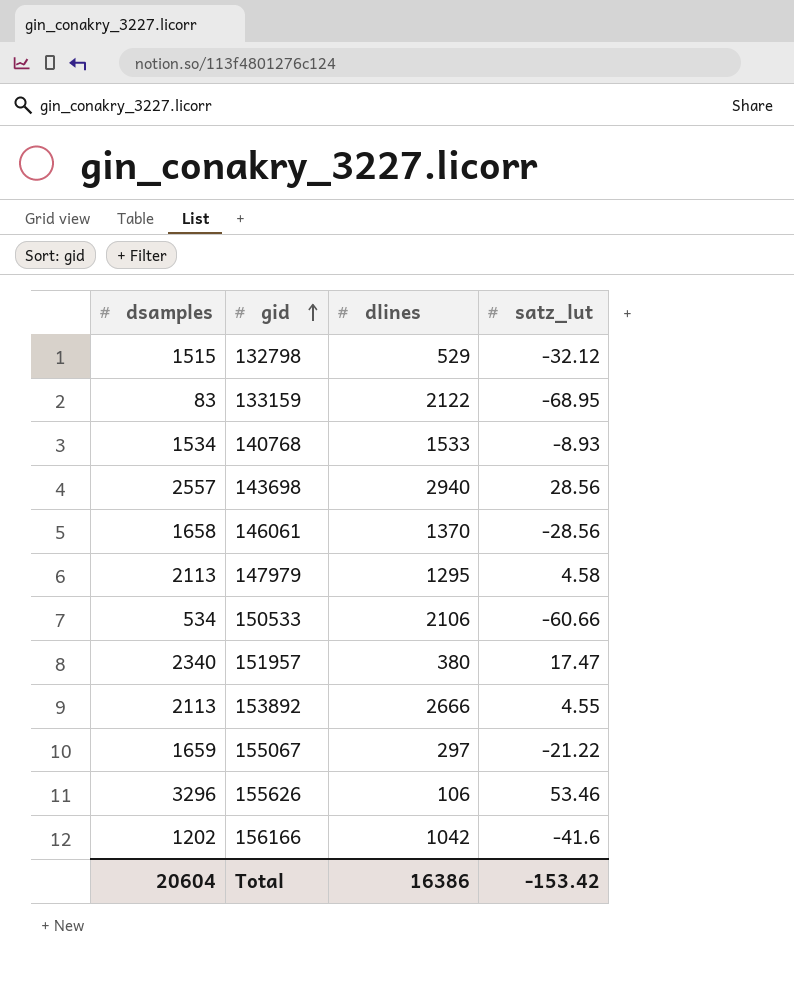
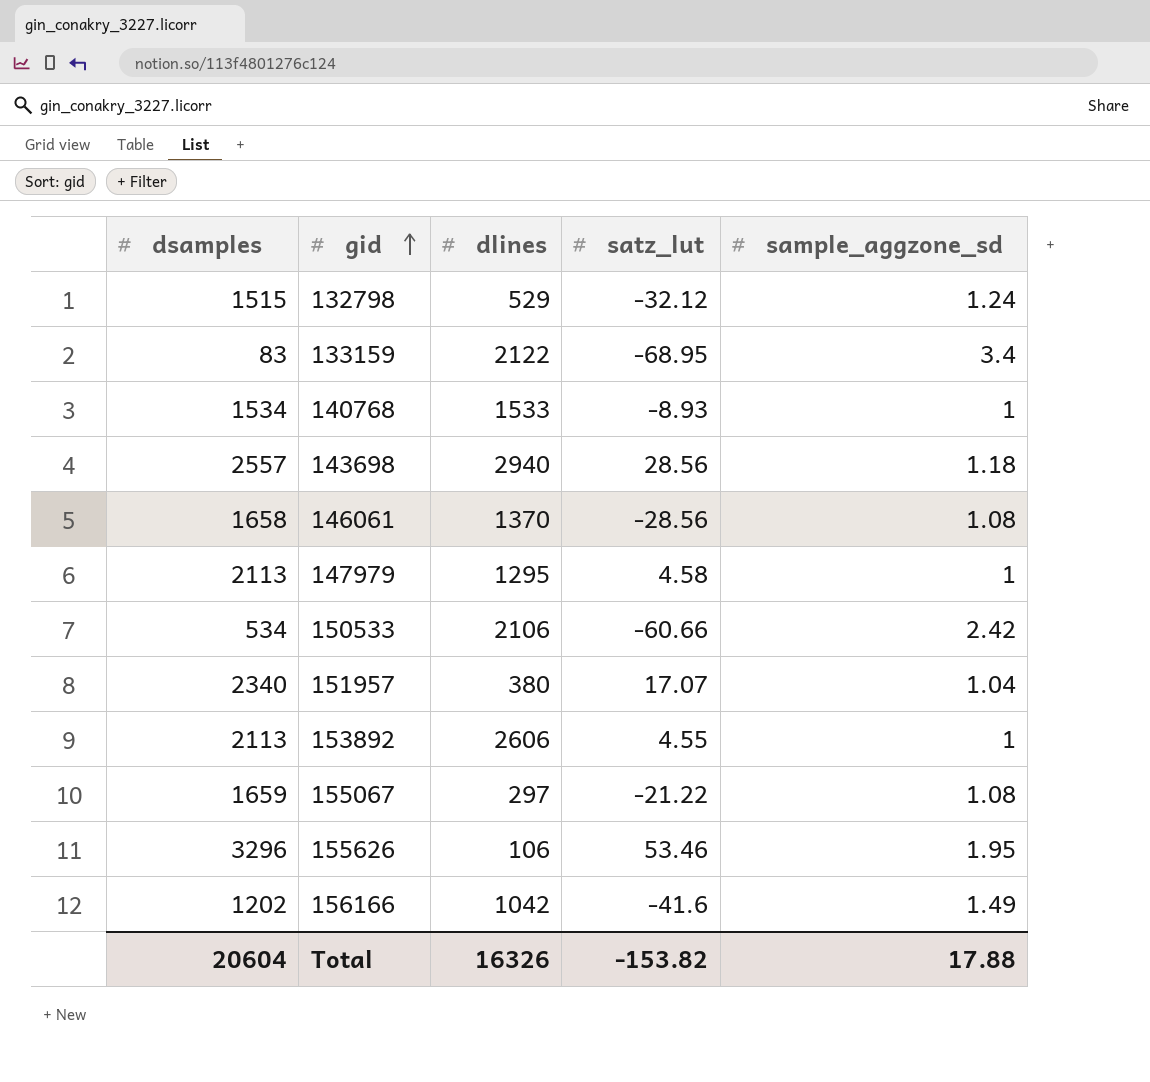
column sample_aggzone_sd | position: none -> 5
151957 | satz_lut: 17.47 -> 17.07
153892 | dlines: 2666 -> 2606
Total | dlines: 16386 -> 16326
Total | satz_lut: -153.42 -> -153.82

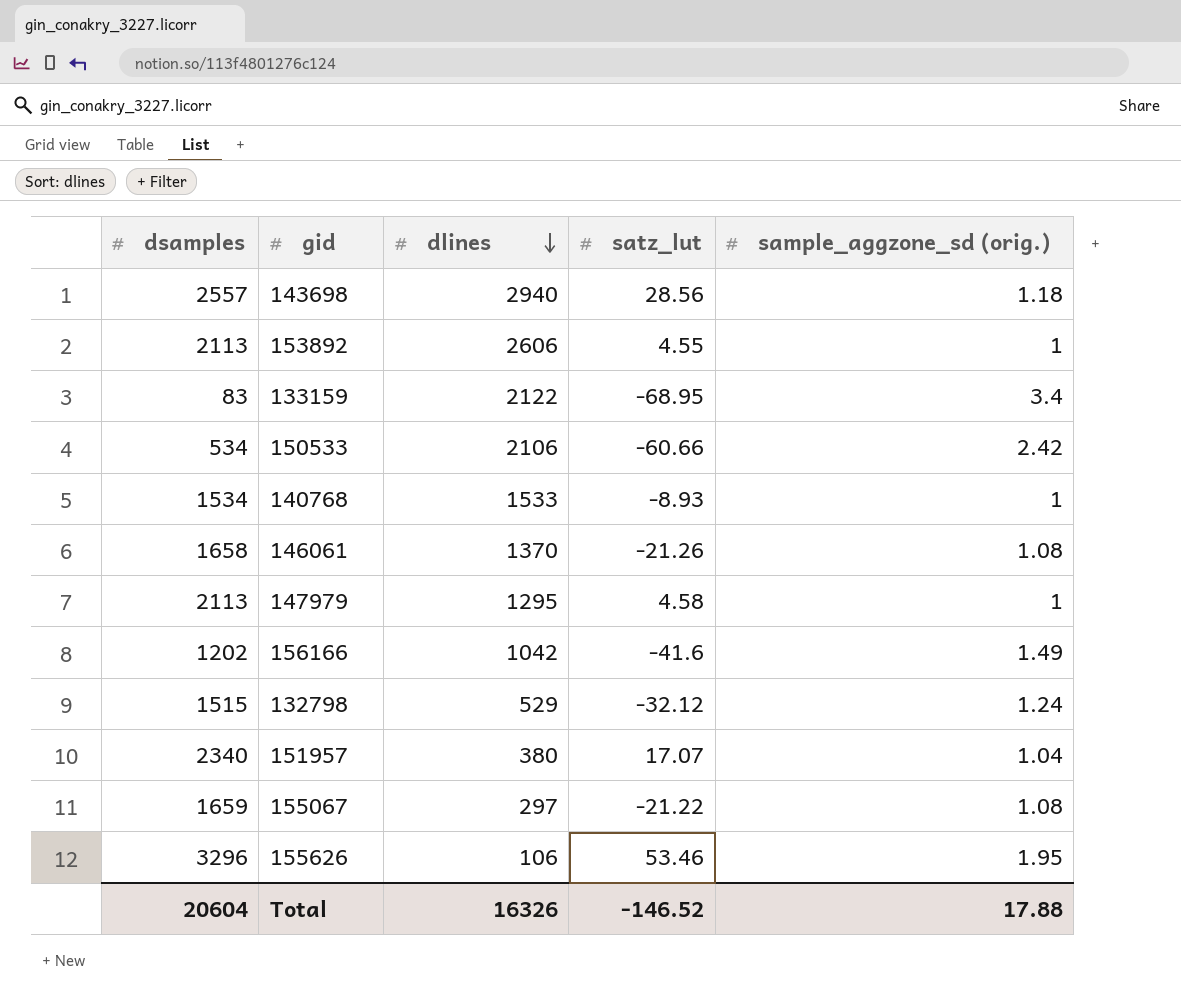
row order: gid ascending -> dlines descending
column name: sample_aggzone_sd -> sample_aggzone_sd (orig.)
146061 | satz_lut: -28.56 -> -21.26
Total | satz_lut: -153.82 -> -146.52

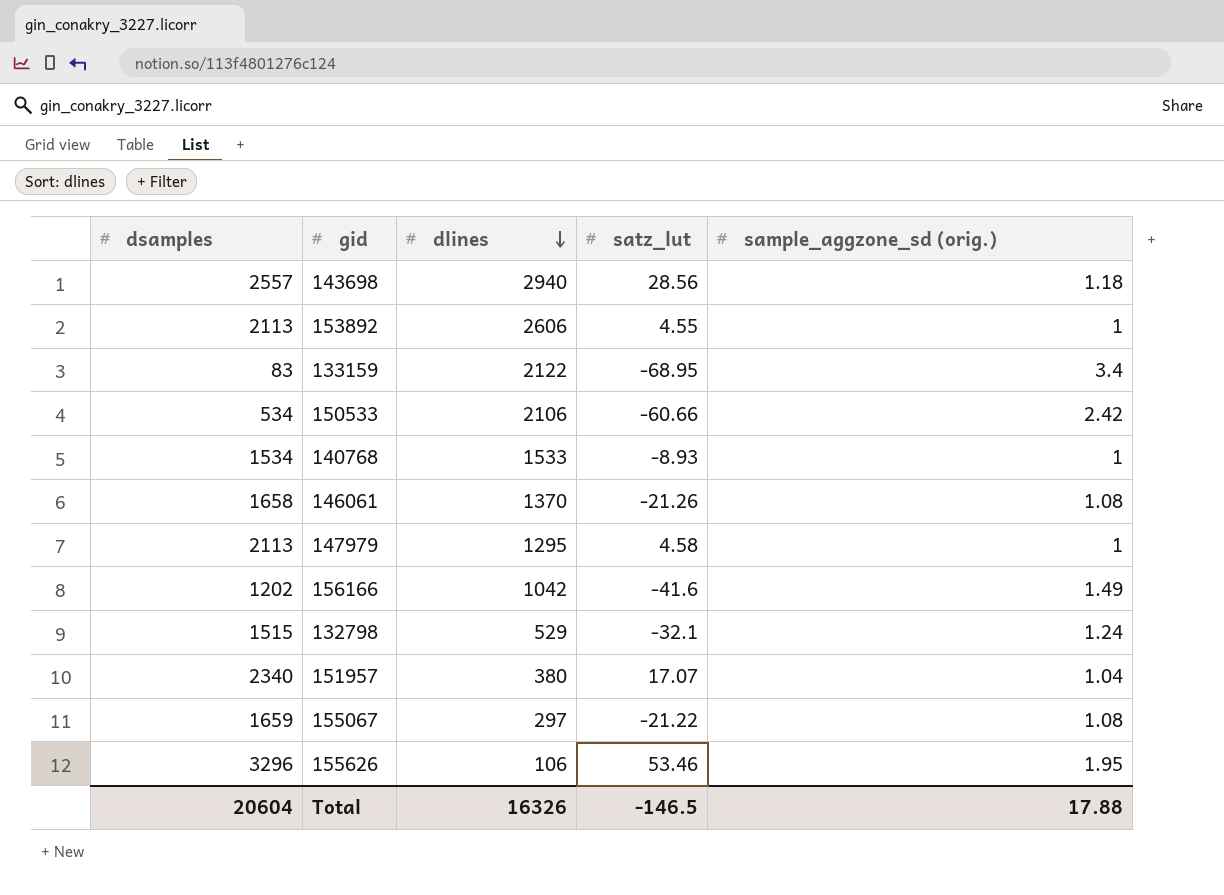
132798 | satz_lut: -32.12 -> -32.1
Total | satz_lut: -146.52 -> -146.5

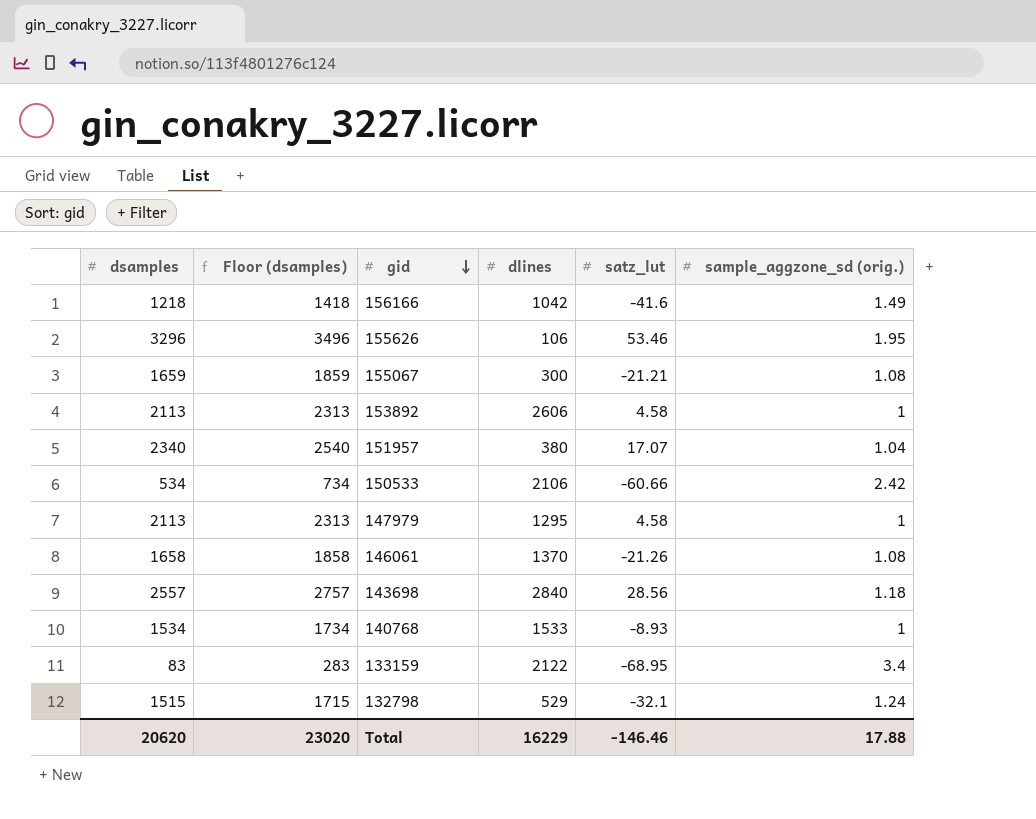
row order: dlines descending -> gid descending
column Floor (dsamples) | formula: none -> [dsamples] + 200
156166 | dsamples: 1202 -> 1218
155067 | dlines: 297 -> 300
155067 | satz_lut: -21.22 -> -21.21
153892 | satz_lut: 4.55 -> 4.58
143698 | dlines: 2940 -> 2840
Total | dsamples: 20604 -> 20620
Total | dlines: 16326 -> 16229
Total | satz_lut: -146.5 -> -146.46

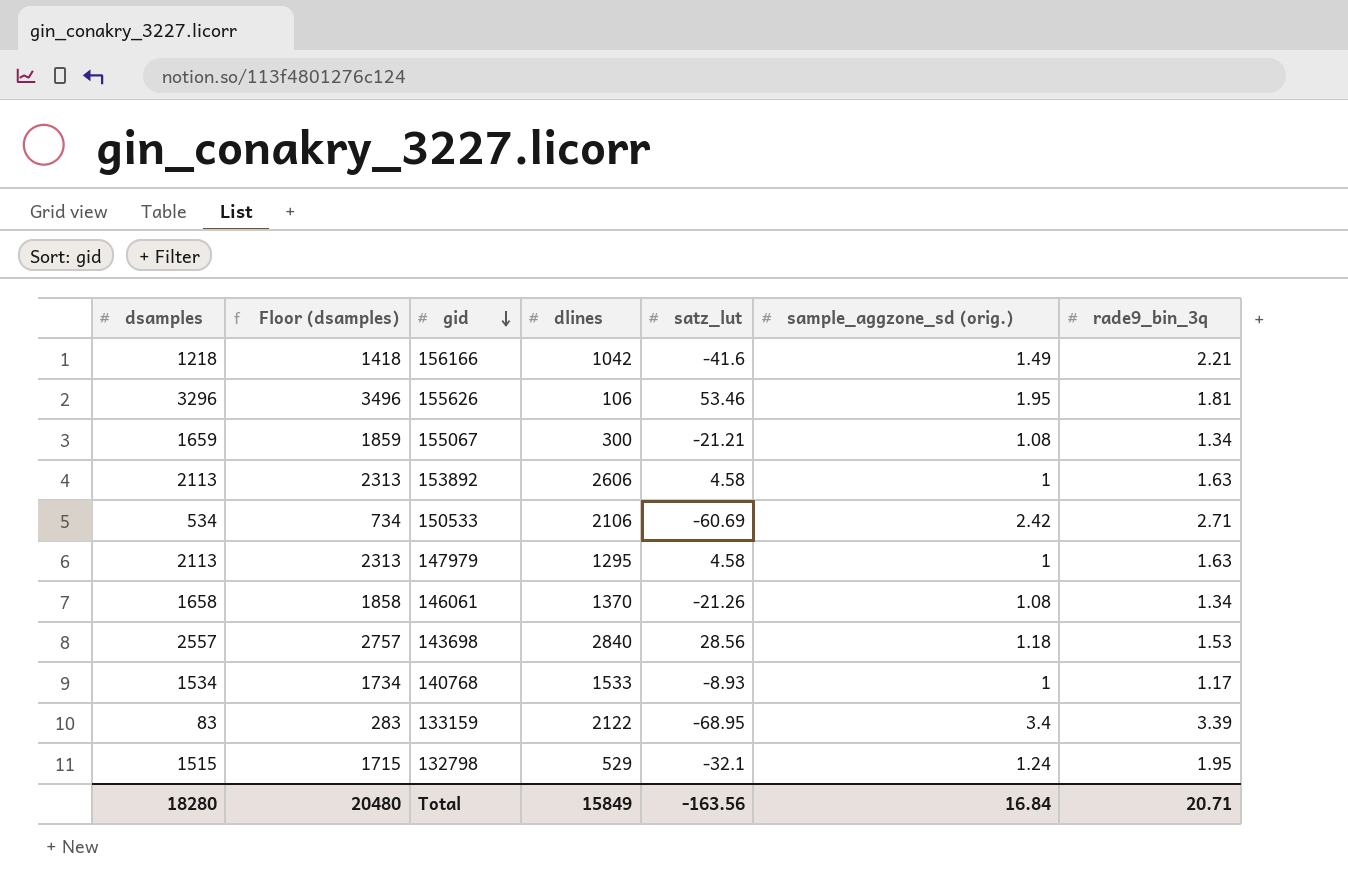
column rade9_bin_3q | position: none -> 7
row 151957: 2340 | 2540 | 380 | 17.07 | 1.04 -> none
150533 | satz_lut: -60.66 -> -60.69
Total | dsamples: 20620 -> 18280
Total | Floor (dsamples): 23020 -> 20480
Total | dlines: 16229 -> 15849
Total | satz_lut: -146.46 -> -163.56
Total | sample_aggzone_sd (orig.): 17.88 -> 16.84

